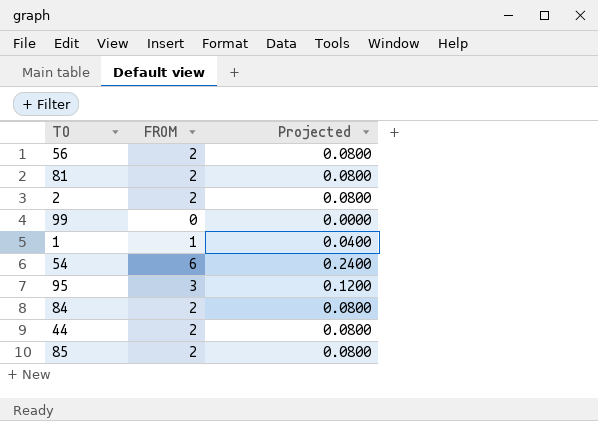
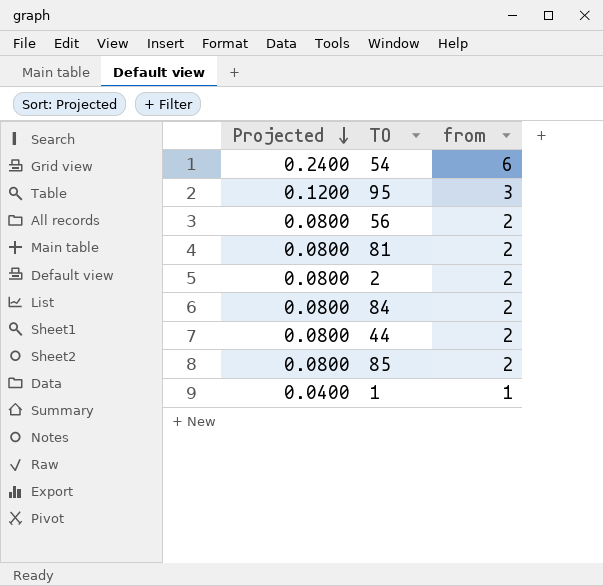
row order: none -> Projected descending
column Projected | position: 3 -> 1
column name: FROM -> from
row 99: 0 | 0.0000 -> none

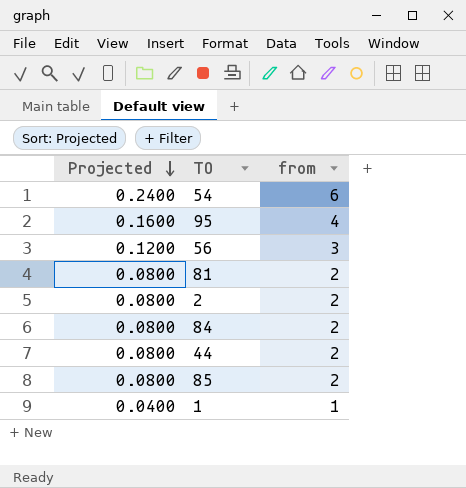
95 | Projected: 0.1200 -> 0.1600
95 | from: 3 -> 4
56 | Projected: 0.0800 -> 0.1200
56 | from: 2 -> 3

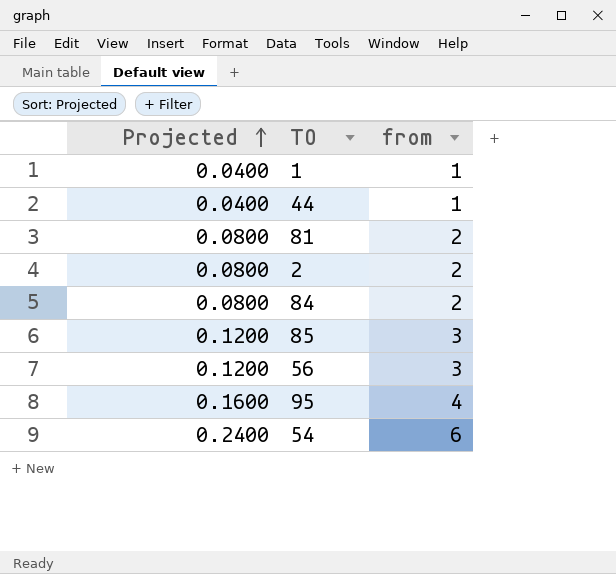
row order: Projected descending -> Projected ascending
44 | Projected: 0.0800 -> 0.0400
44 | from: 2 -> 1
85 | Projected: 0.0800 -> 0.1200
85 | from: 2 -> 3

